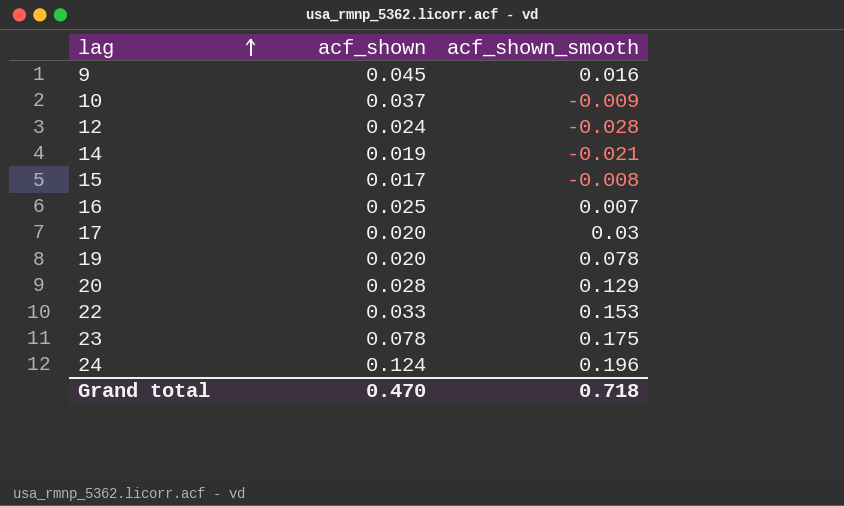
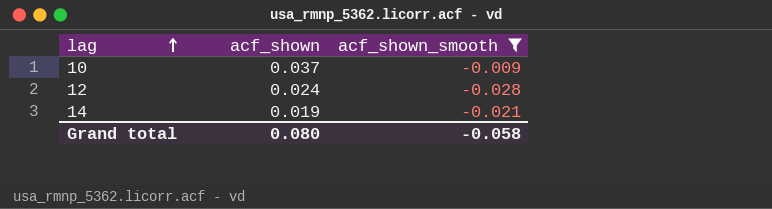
filter: none -> acf_shown_smooth <= -0.009
Grand total | acf_shown: 0.470 -> 0.080
Grand total | acf_shown_smooth: 0.718 -> -0.058

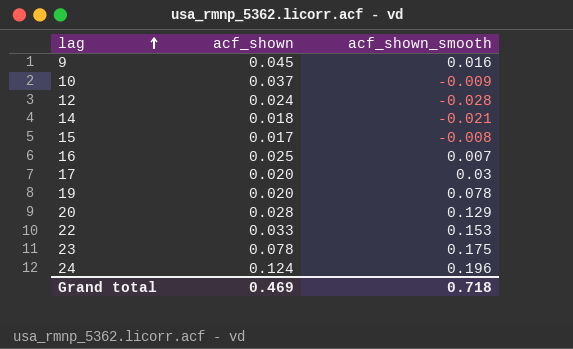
filter: acf_shown_smooth <= -0.009 -> none
14 | acf_shown: 0.019 -> 0.018
Grand total | acf_shown: 0.080 -> 0.469
Grand total | acf_shown_smooth: -0.058 -> 0.718

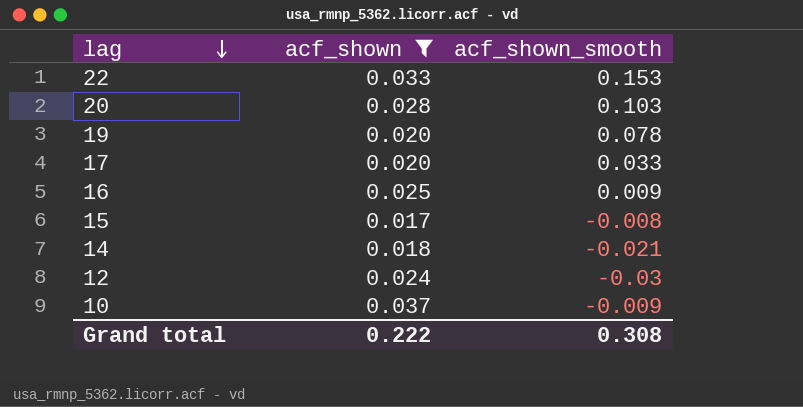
filter: none -> acf_shown <= 0.037
row order: lag ascending -> lag descending
20 | acf_shown_smooth: 0.129 -> 0.103
17 | acf_shown_smooth: 0.03 -> 0.033
16 | acf_shown_smooth: 0.007 -> 0.009
12 | acf_shown_smooth: -0.028 -> -0.03
Grand total | acf_shown: 0.469 -> 0.222
Grand total | acf_shown_smooth: 0.718 -> 0.308

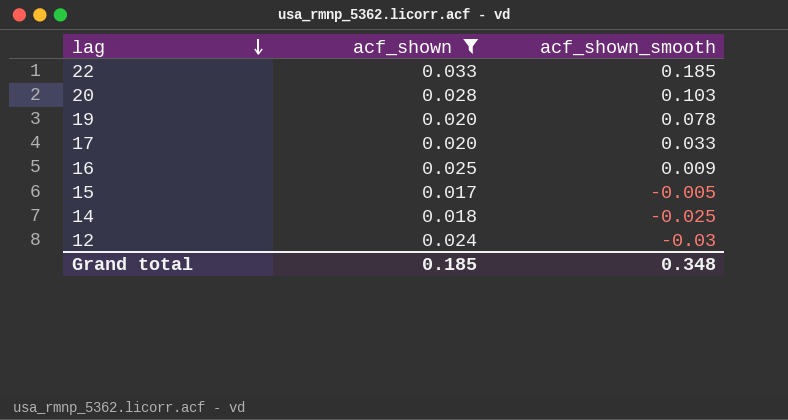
row 10: 0.037 | -0.009 -> none
22 | acf_shown_smooth: 0.153 -> 0.185
15 | acf_shown_smooth: -0.008 -> -0.005
14 | acf_shown_smooth: -0.021 -> -0.025
Grand total | acf_shown: 0.222 -> 0.185
Grand total | acf_shown_smooth: 0.308 -> 0.348

